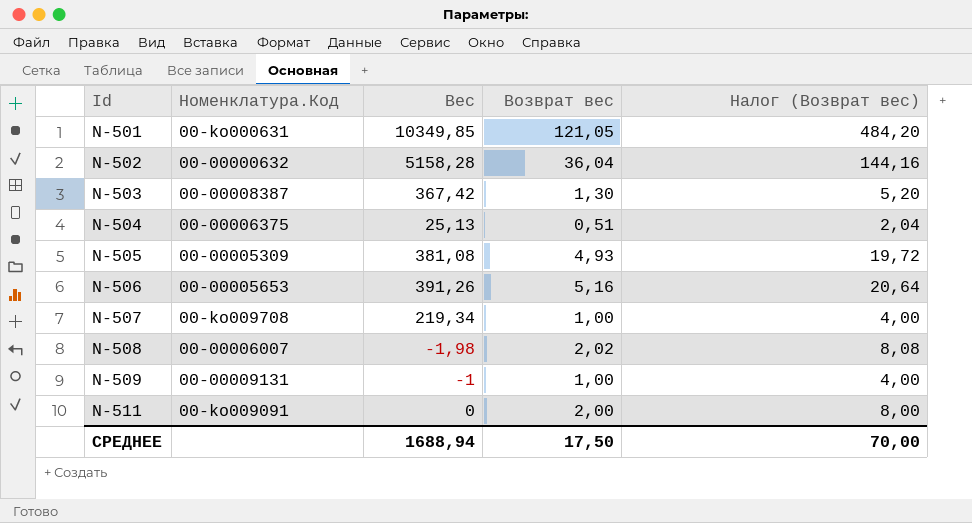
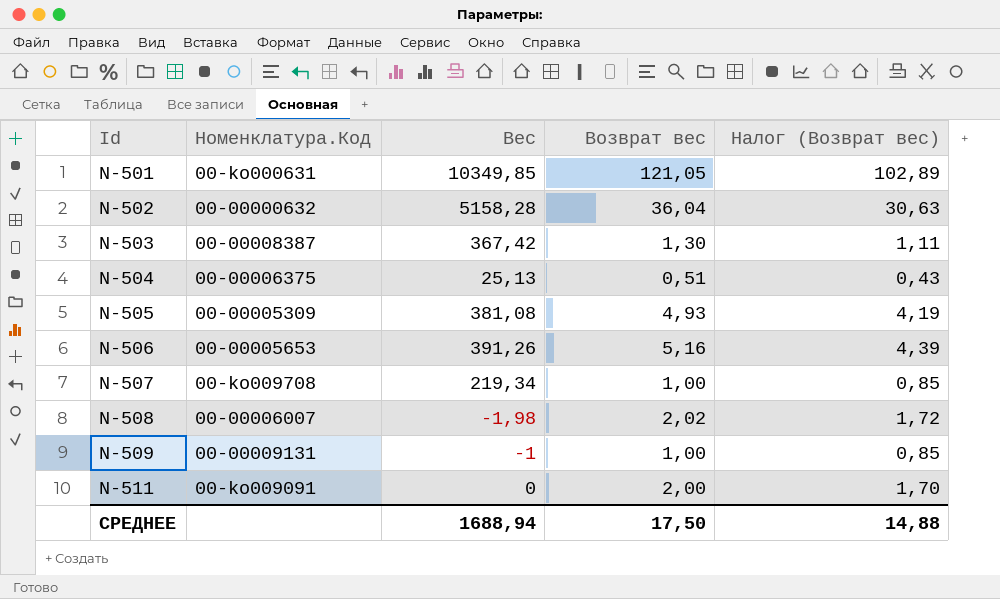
column Налог (Возврат вес) | formula: [Возврат вес] * 4 -> [Возврат вес] * 0,85
СРЕДНЕЕ | Налог (Возврат вес): 70,00 -> 14,88

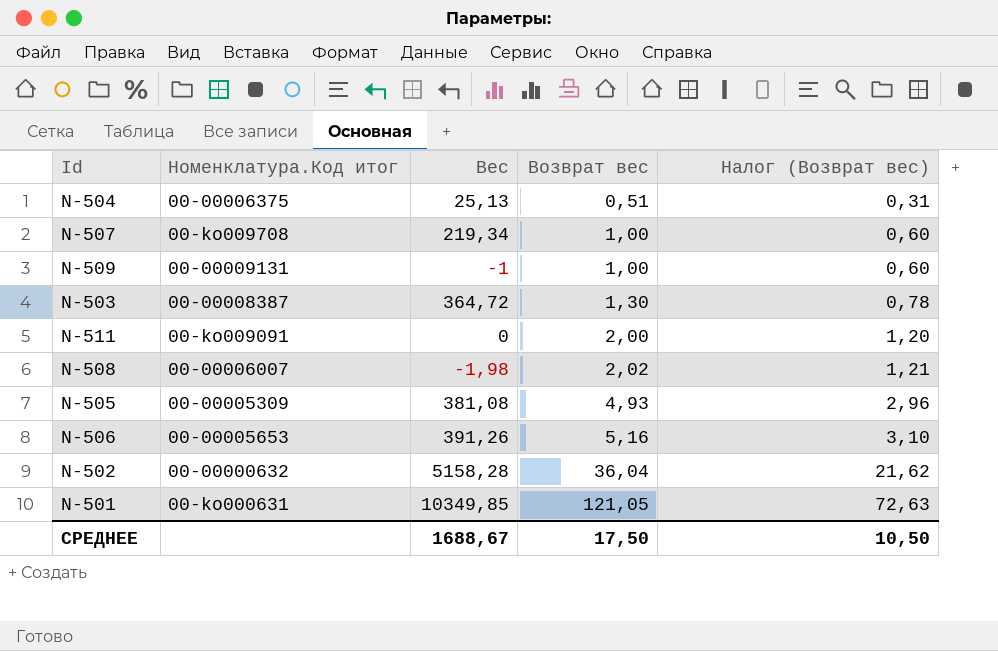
row order: Id ascending -> Возврат вес ascending
column name: Номенклатура.Код -> Номенклатура.Код итог
column Налог (Возврат вес) | formula: [Возврат вес] * 0,85 -> [Возврат вес] * 0,6
N-503 | Вес: 367,42 -> 364,72
СРЕДНЕЕ | Вес: 1688,94 -> 1688,67
СРЕДНЕЕ | Налог (Возврат вес): 14,88 -> 10,50

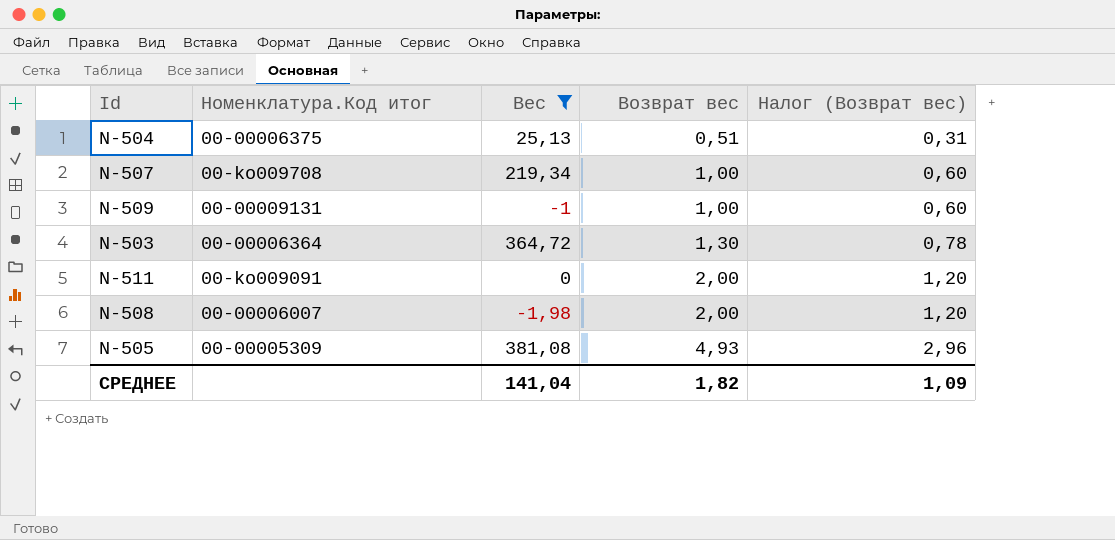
filter: none -> Вес <= 381,08
N-503 | Номенклатура.Код итог: 00-00008387 -> 00-00006364
N-508 | Возврат вес: 2,02 -> 2,00
N-508 | Налог (Возврат вес): 1,21 -> 1,20
СРЕДНЕЕ | Вес: 1688,67 -> 141,04
СРЕДНЕЕ | Возврат вес: 17,50 -> 1,82
СРЕДНЕЕ | Налог (Возврат вес): 10,50 -> 1,09

